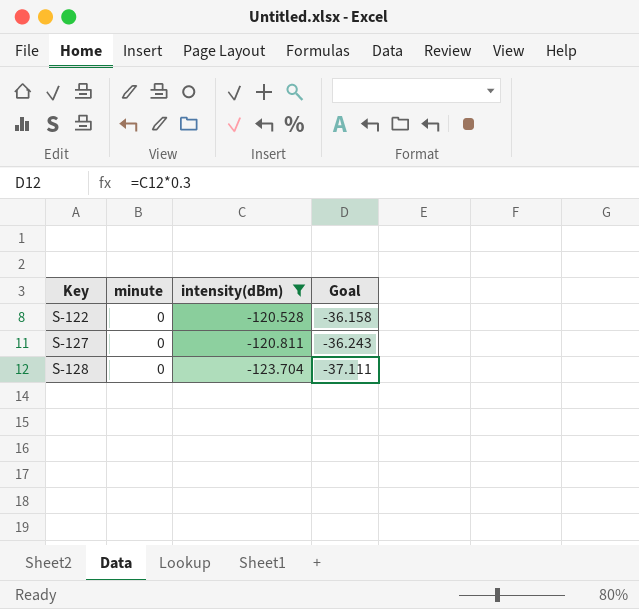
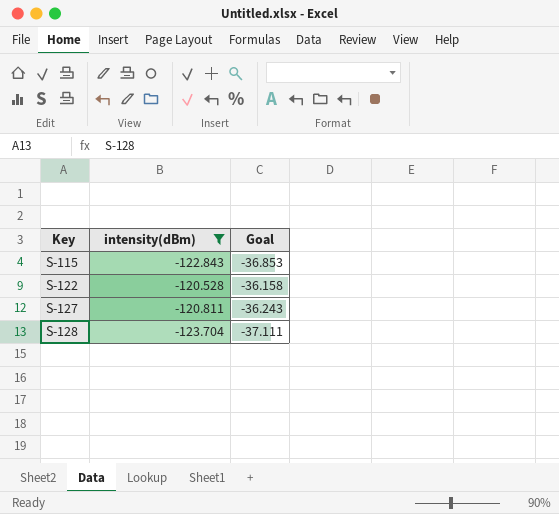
column minute | position: 2 -> none
row S-115: none -> -122.843 | -36.853

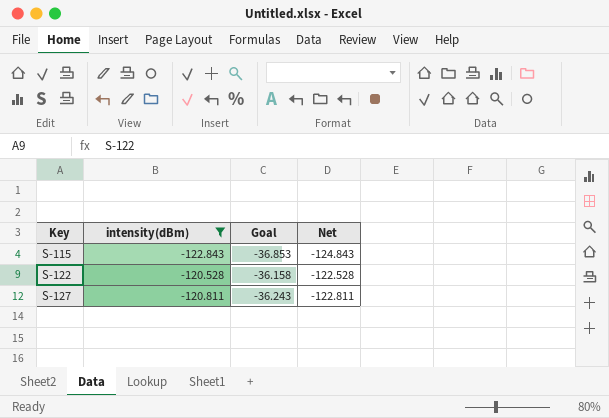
column Net | formula: none -> [intensity(dBm)] - 2
row S-128: -123.704 | -37.111 -> none

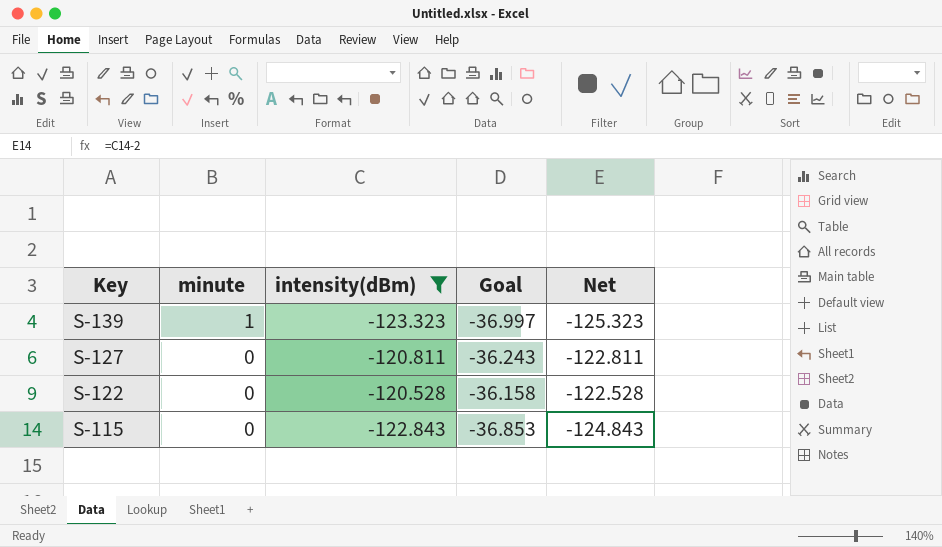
row order: Key ascending -> Key descending
column minute | position: none -> 2
row S-139: none -> 1 | -123.323 | -36.997 | -125.323

